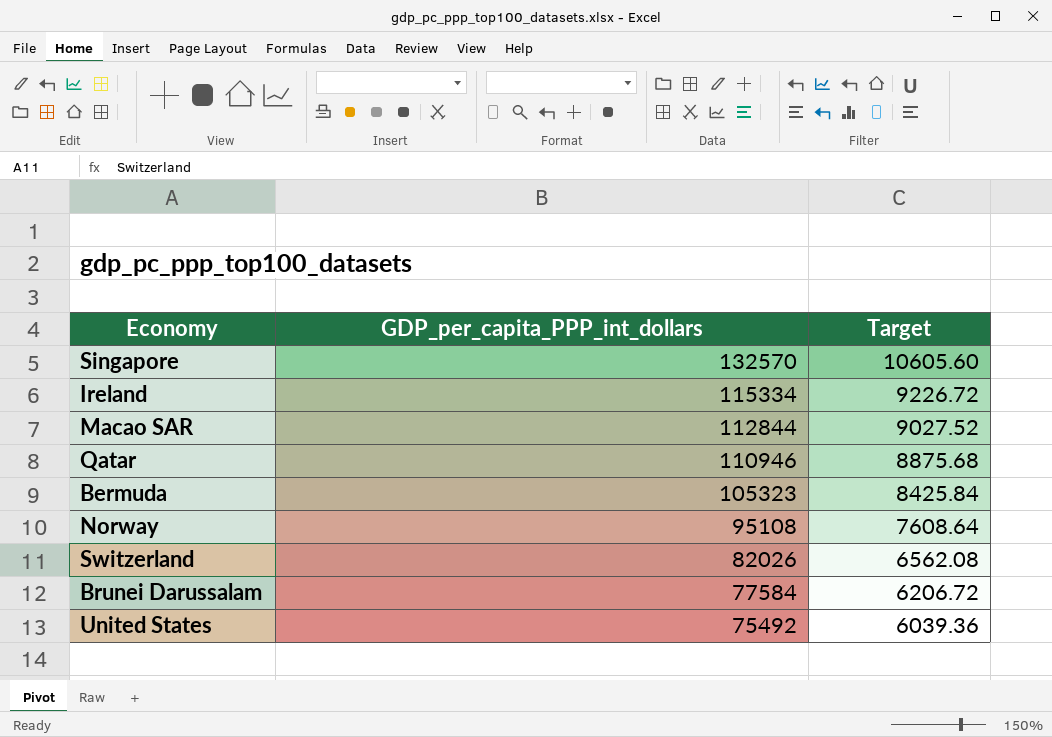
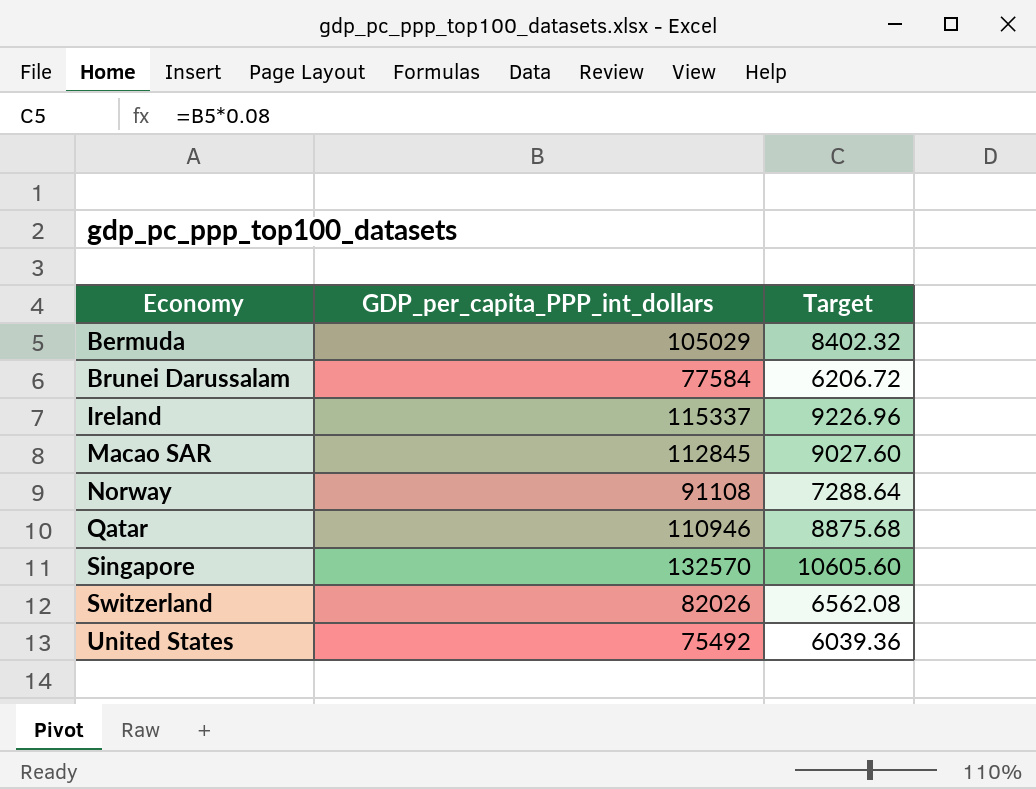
row order: GDP_per_capita_PPP_int_dollars descending -> Economy ascending
Bermuda | GDP_per_capita_PPP_int_dollars: 105323 -> 105029
Bermuda | Target: 8425.84 -> 8402.32
Ireland | GDP_per_capita_PPP_int_dollars: 115334 -> 115337
Ireland | Target: 9226.72 -> 9226.96
Macao SAR | GDP_per_capita_PPP_int_dollars: 112844 -> 112845
Macao SAR | Target: 9027.52 -> 9027.60
Norway | GDP_per_capita_PPP_int_dollars: 95108 -> 91108
Norway | Target: 7608.64 -> 7288.64

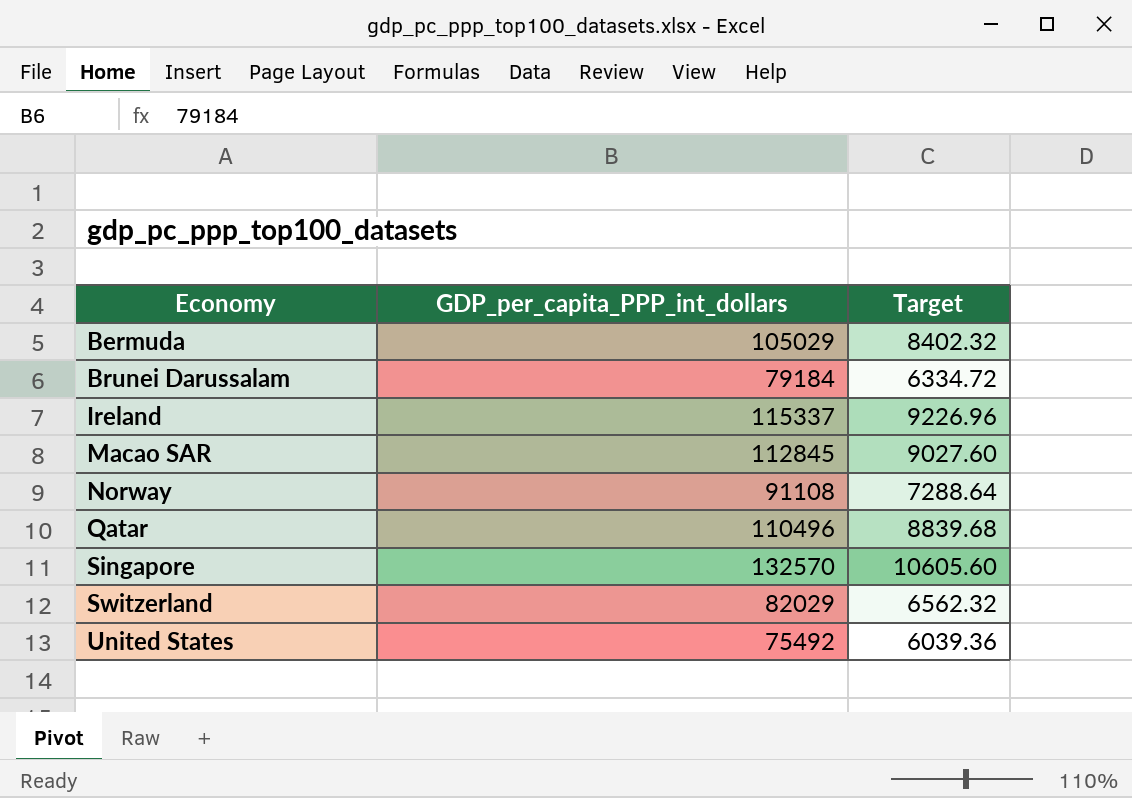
Brunei Darussalam | GDP_per_capita_PPP_int_dollars: 77584 -> 79184
Brunei Darussalam | Target: 6206.72 -> 6334.72
Qatar | GDP_per_capita_PPP_int_dollars: 110946 -> 110496
Qatar | Target: 8875.68 -> 8839.68
Switzerland | GDP_per_capita_PPP_int_dollars: 82026 -> 82029
Switzerland | Target: 6562.08 -> 6562.32

